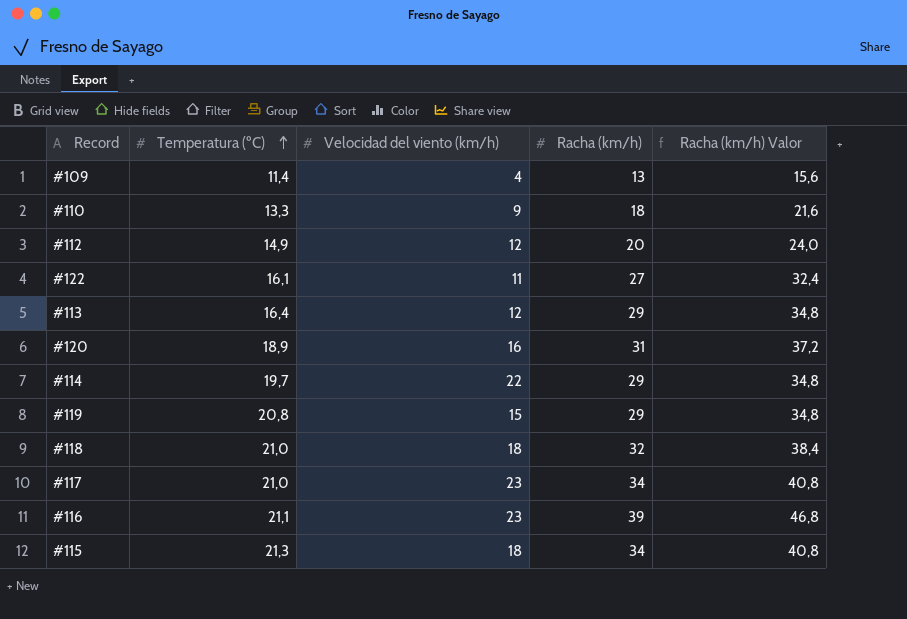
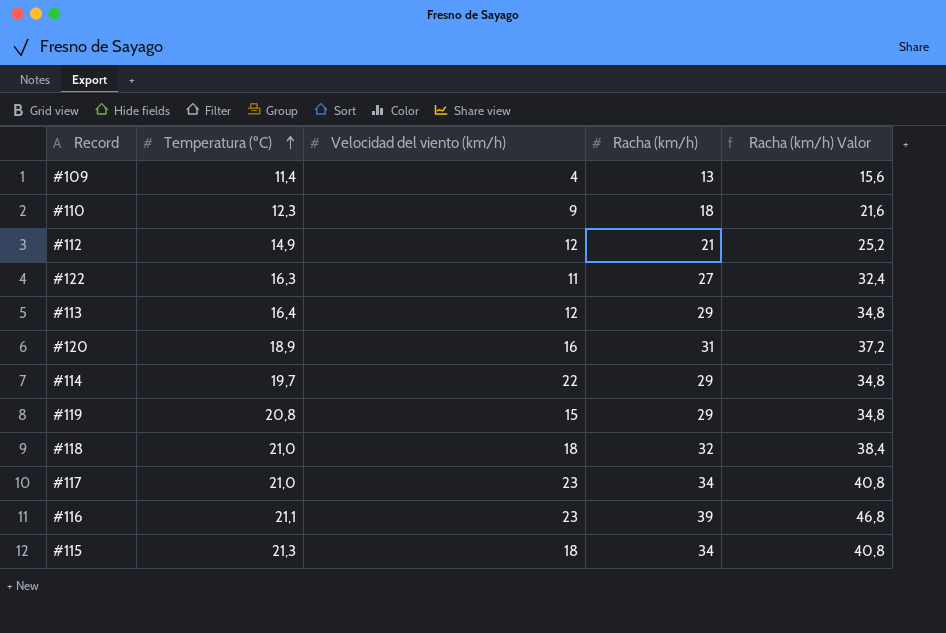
#110 | Temperatura (ºC): 13,3 -> 12,3
#112 | Racha (km/h): 20 -> 21
#112 | Racha (km/h) Valor: 24,0 -> 25,2
#122 | Temperatura (ºC): 16,1 -> 16,3

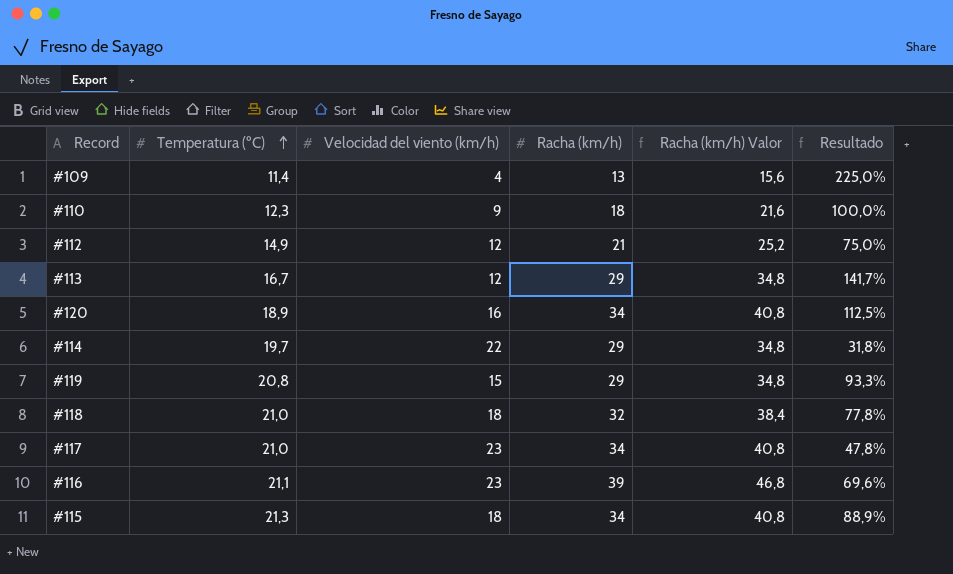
column Resultado | formula: none -> ([Racha (km/h)] - [Velocidad del viento (km/h)]) / [Velocidad del viento (km/h)]
row #122: 16,3 | 11 | 27 | 32,4 -> none
#113 | Temperatura (ºC): 16,4 -> 16,7
#120 | Racha (km/h): 31 -> 34
#120 | Racha (km/h) Valor: 37,2 -> 40,8

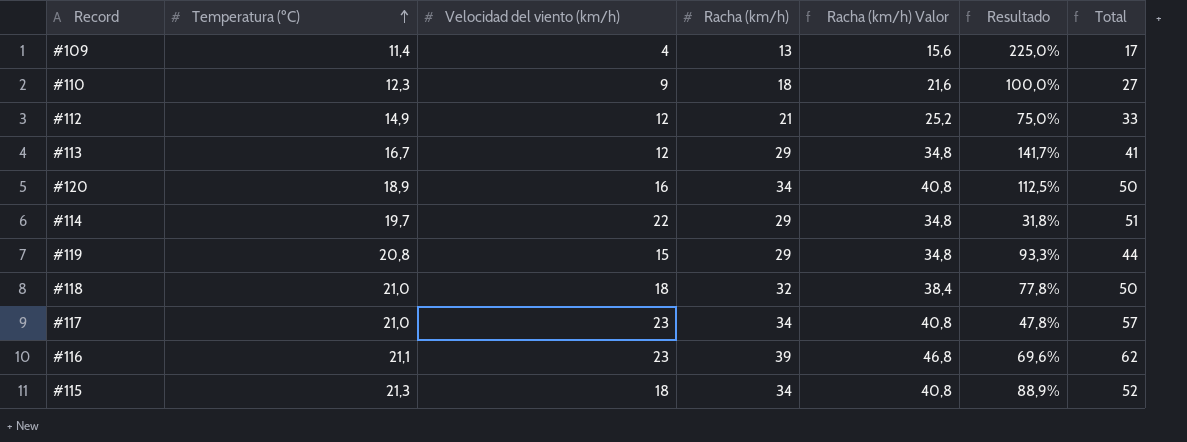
column Total | formula: none -> [Velocidad del viento (km/h)] + [Racha (km/h)]

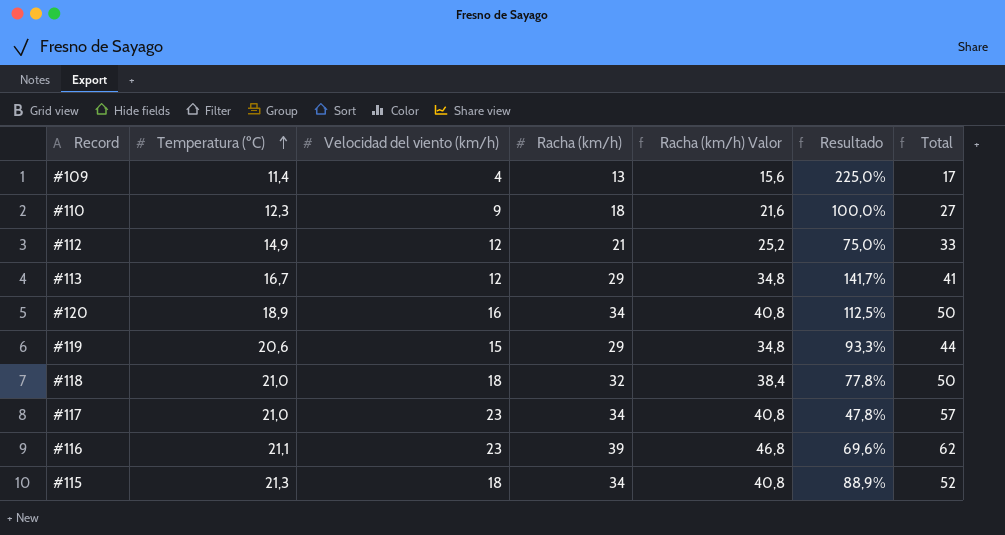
row #114: 19,7 | 22 | 29 | 34,8 | 31,8% | 51 -> none
#119 | Temperatura (ºC): 20,8 -> 20,6

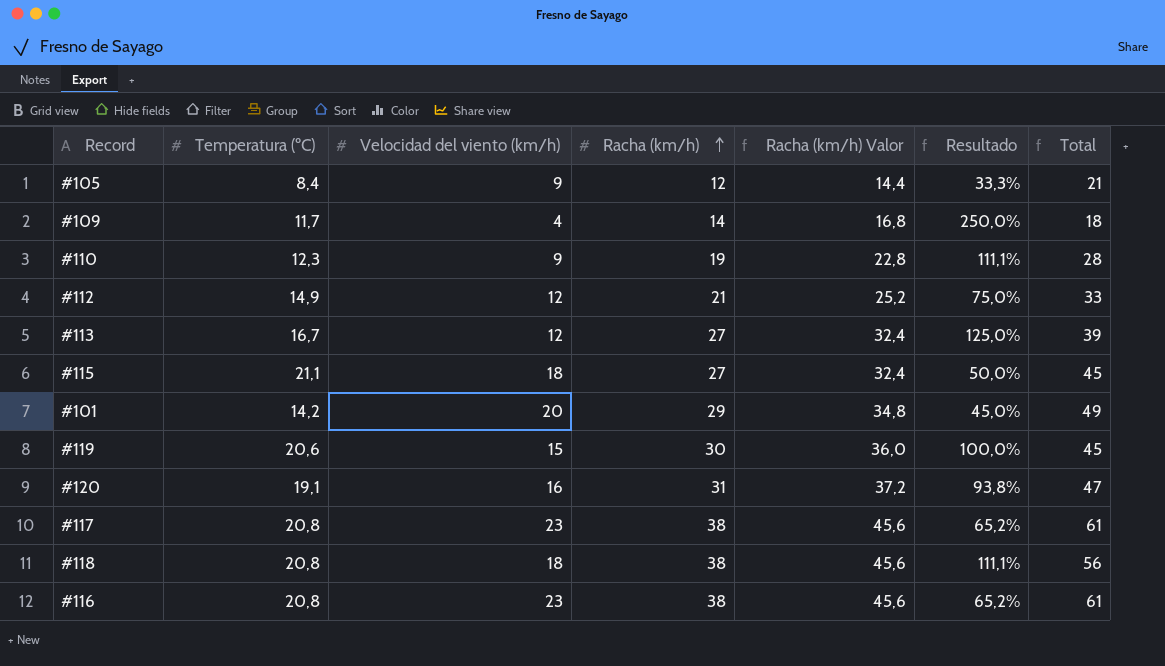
row order: Temperatura (ºC) ascending -> Racha (km/h) ascending
row #105: none -> 8,4 | 9 | 12 | 14,4 | 33,3% | 21
#109 | Temperatura (ºC): 11,4 -> 11,7
#109 | Racha (km/h): 13 -> 14
#109 | Racha (km/h) Valor: 15,6 -> 16,8
#109 | Resultado: 225,0% -> 250,0%
#109 | Total: 17 -> 18
#110 | Racha (km/h): 18 -> 19
#110 | Racha (km/h) Valor: 21,6 -> 22,8
#110 | Resultado: 100,0% -> 111,1%
#110 | Total: 27 -> 28
#113 | Racha (km/h): 29 -> 27
#113 | Racha (km/h) Valor: 34,8 -> 32,4
#113 | Resultado: 141,7% -> 125,0%
#113 | Total: 41 -> 39
#115 | Temperatura (ºC): 21,3 -> 21,1
#115 | Racha (km/h): 34 -> 27
#115 | Racha (km/h) Valor: 40,8 -> 32,4
#115 | Resultado: 88,9% -> 50,0%
#115 | Total: 52 -> 45
row #101: none -> 14,2 | 20 | 29 | 34,8 | 45,0% | 49
#119 | Racha (km/h): 29 -> 30
#119 | Racha (km/h) Valor: 34,8 -> 36,0
#119 | Resultado: 93,3% -> 100,0%
#119 | Total: 44 -> 45
#120 | Temperatura (ºC): 18,9 -> 19,1
#120 | Racha (km/h): 34 -> 31
#120 | Racha (km/h) Valor: 40,8 -> 37,2
#120 | Resultado: 112,5% -> 93,8%
#120 | Total: 50 -> 47
#117 | Temperatura (ºC): 21,0 -> 20,8
#117 | Racha (km/h): 34 -> 38
#117 | Racha (km/h) Valor: 40,8 -> 45,6
#117 | Resultado: 47,8% -> 65,2%
#117 | Total: 57 -> 61
#118 | Temperatura (ºC): 21,0 -> 20,8
#118 | Racha (km/h): 32 -> 38
#118 | Racha (km/h) Valor: 38,4 -> 45,6
#118 | Resultado: 77,8% -> 111,1%
#118 | Total: 50 -> 56
#116 | Temperatura (ºC): 21,1 -> 20,8
#116 | Racha (km/h): 39 -> 38
#116 | Racha (km/h) Valor: 46,8 -> 45,6
#116 | Resultado: 69,6% -> 65,2%
#116 | Total: 62 -> 61

